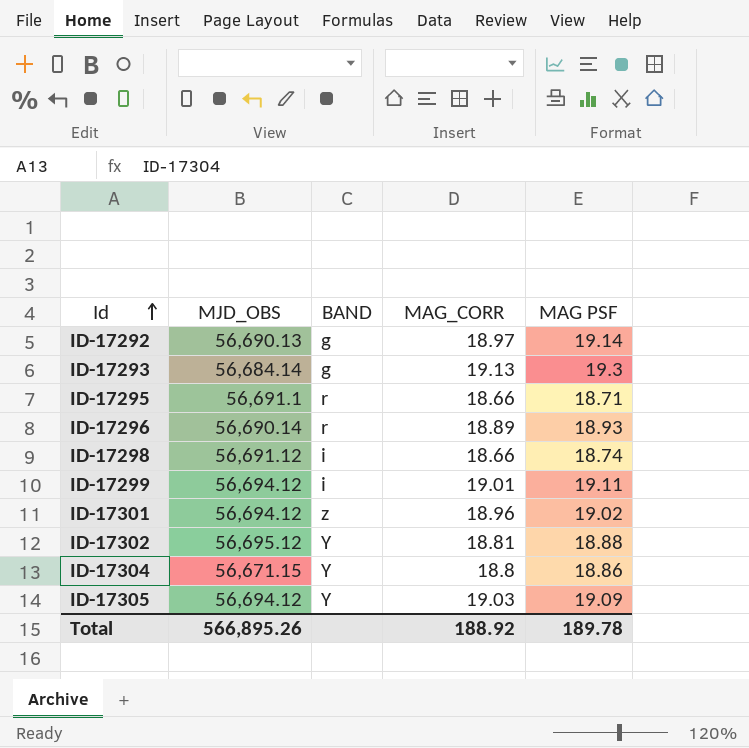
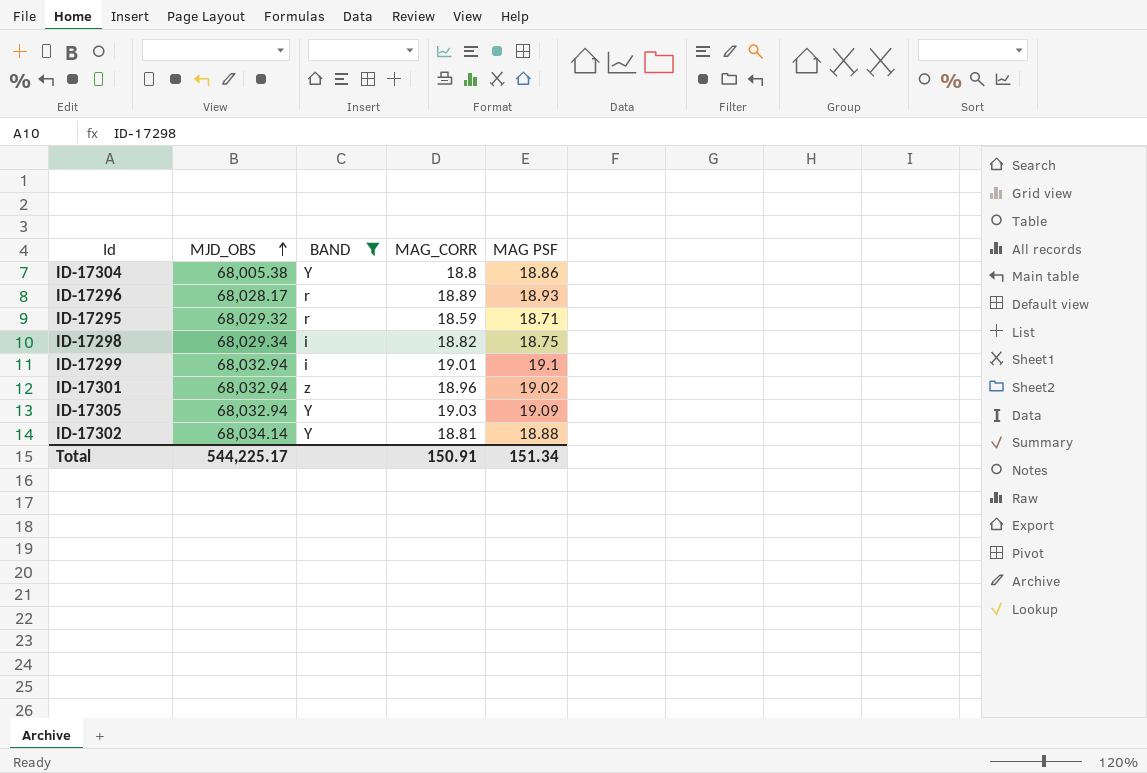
filter: none -> BAND != g
row order: Id ascending -> MJD_OBS ascending
ID-17304 | MJD_OBS: 56,671.15 -> 68,005.38
ID-17296 | MJD_OBS: 56,690.14 -> 68,028.17
ID-17295 | MJD_OBS: 56,691.1 -> 68,029.32
ID-17295 | MAG_CORR: 18.66 -> 18.59
ID-17298 | MJD_OBS: 56,691.12 -> 68,029.34
ID-17298 | MAG_CORR: 18.66 -> 18.82
ID-17298 | MAG PSF: 18.74 -> 18.75
ID-17299 | MJD_OBS: 56,694.12 -> 68,032.94
ID-17299 | MAG PSF: 19.11 -> 19.1
ID-17301 | MJD_OBS: 56,694.12 -> 68,032.94
ID-17305 | MJD_OBS: 56,694.12 -> 68,032.94
ID-17302 | MJD_OBS: 56,695.12 -> 68,034.14
Total | MJD_OBS: 566,895.26 -> 544,225.17
Total | MAG_CORR: 188.92 -> 150.91
Total | MAG PSF: 189.78 -> 151.34

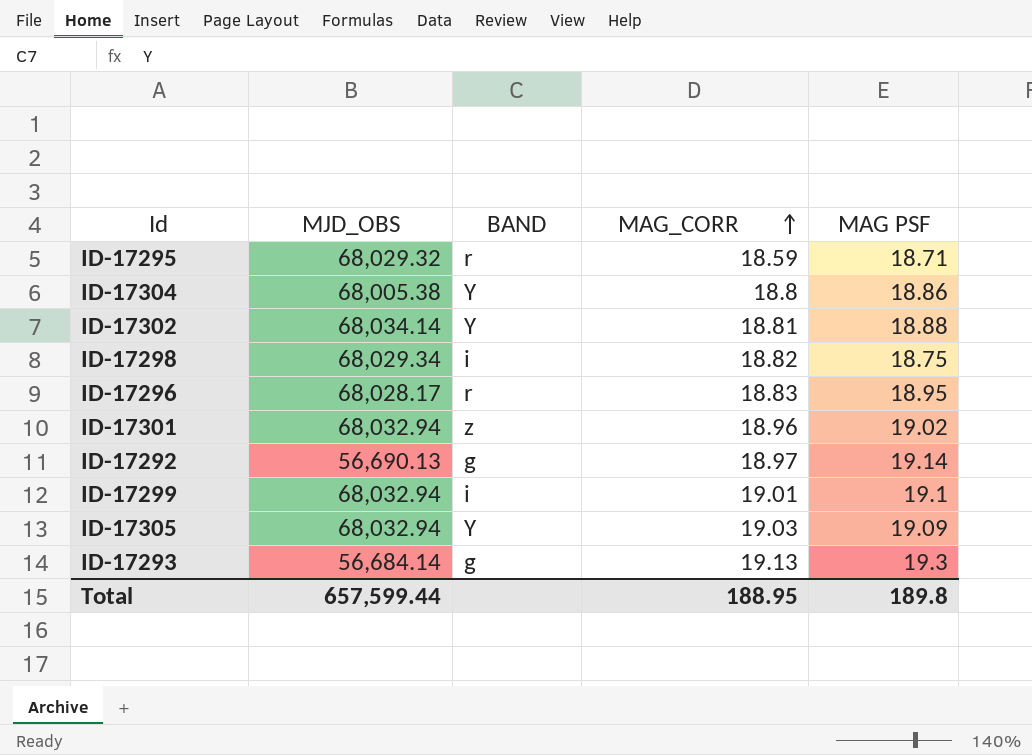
filter: BAND != g -> none
row order: MJD_OBS ascending -> MAG_CORR ascending
ID-17296 | MAG_CORR: 18.89 -> 18.83
ID-17296 | MAG PSF: 18.93 -> 18.95
Total | MJD_OBS: 544,225.17 -> 657,599.44
Total | MAG_CORR: 150.91 -> 188.95
Total | MAG PSF: 151.34 -> 189.8

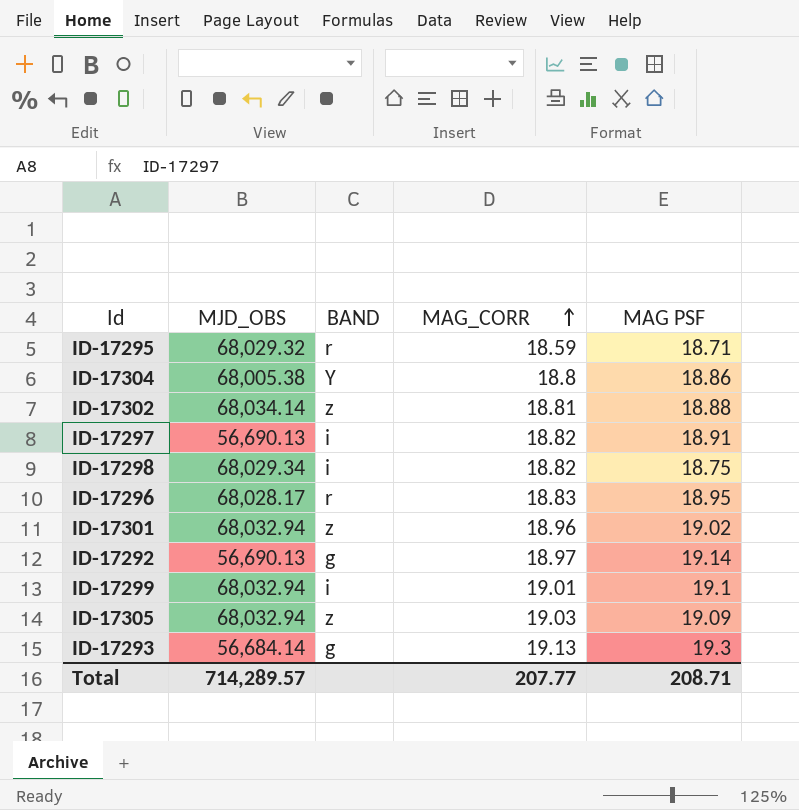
ID-17302 | BAND: Y -> z
row ID-17297: none -> 56,690.13 | i | 18.82 | 18.91
ID-17305 | BAND: Y -> z
Total | MJD_OBS: 657,599.44 -> 714,289.57
Total | MAG_CORR: 188.95 -> 207.77
Total | MAG PSF: 189.8 -> 208.71

